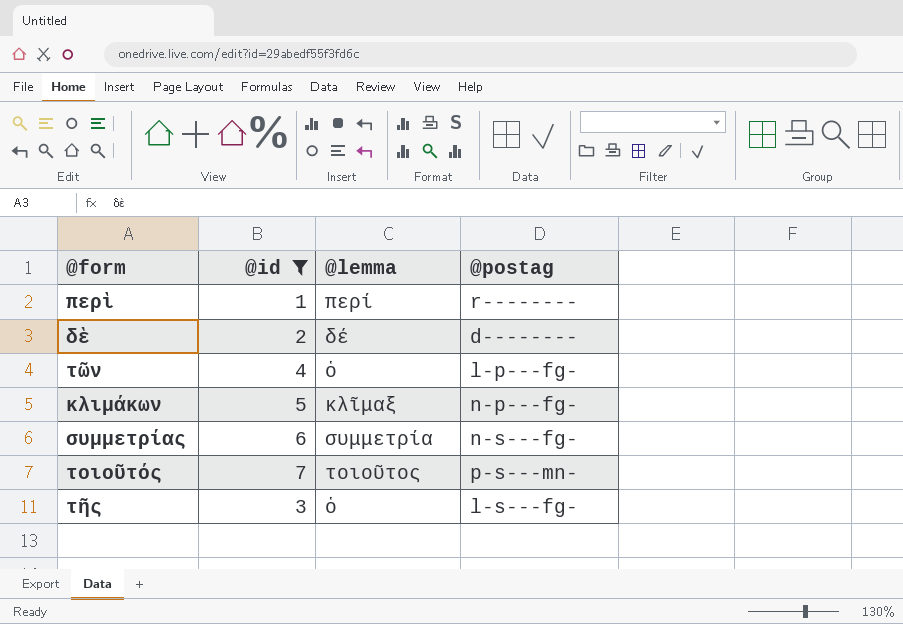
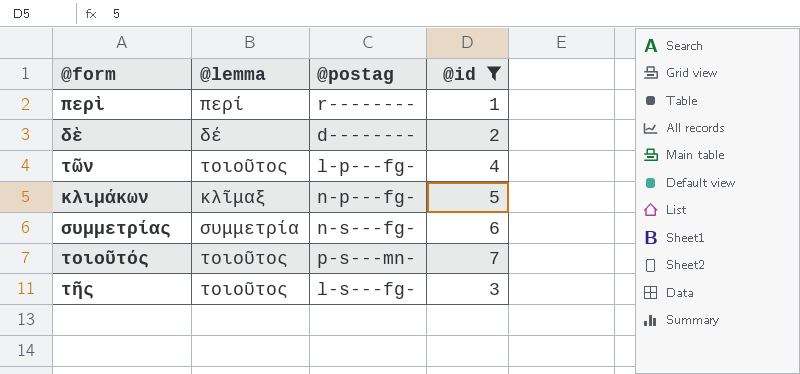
column @id | position: 2 -> 4
τῶν | @lemma: ὁ -> τοιοῦτος
τῆς | @lemma: ὁ -> τοιοῦτος

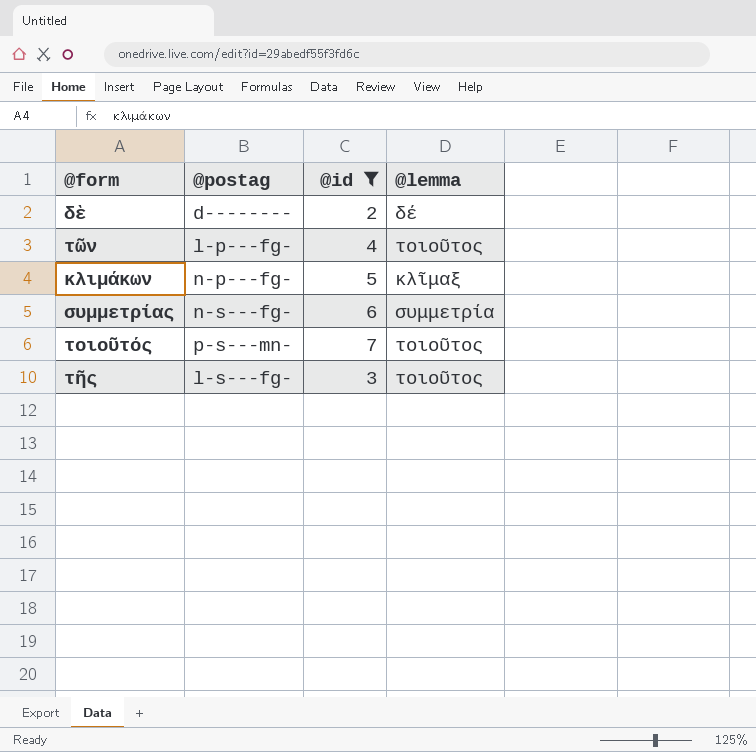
column @lemma | position: 2 -> 4
row περὶ: περί | r-------- | 1 -> none

